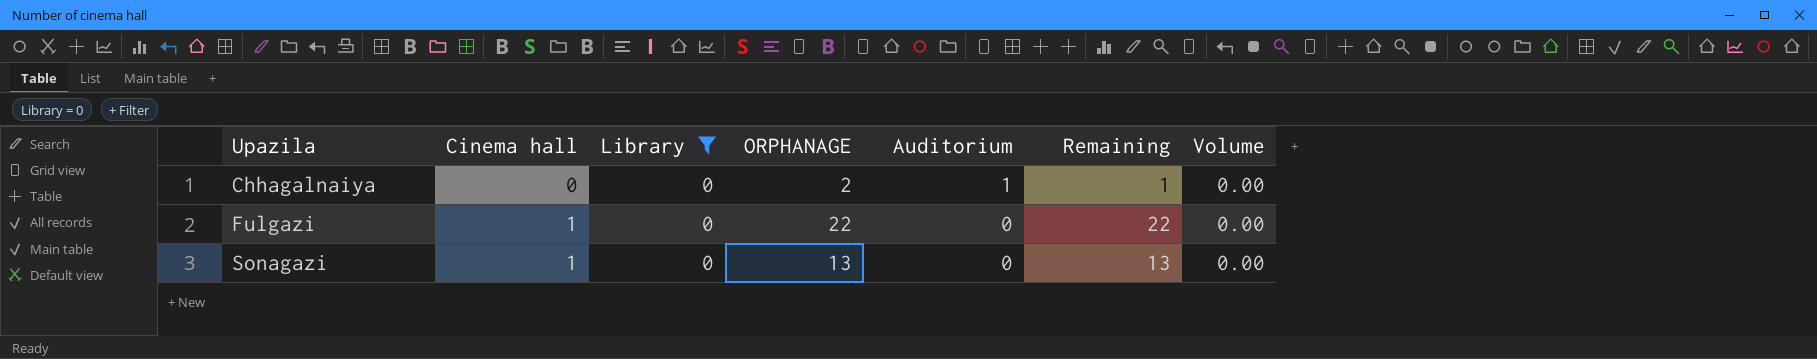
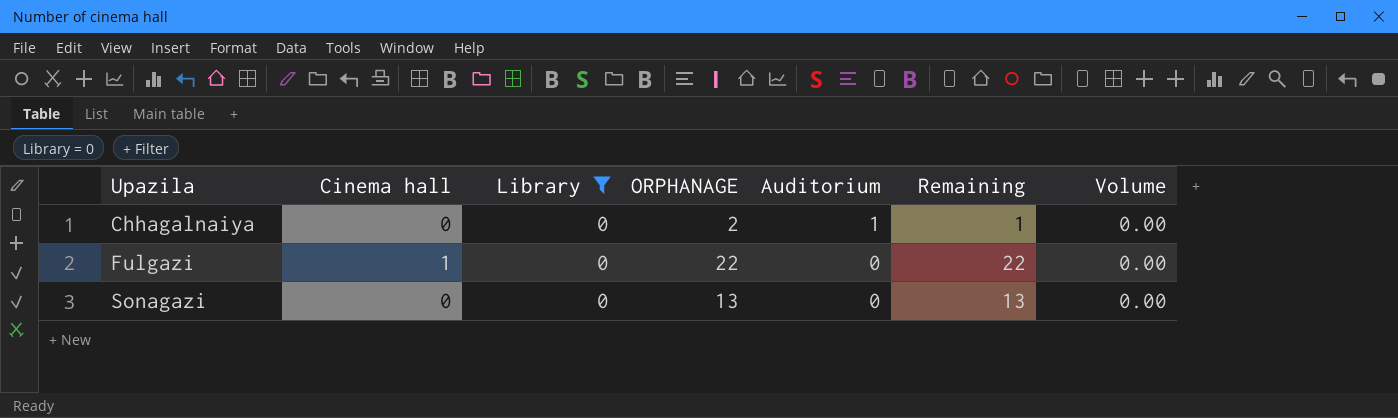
Sonagazi | Cinema hall: 1 -> 0

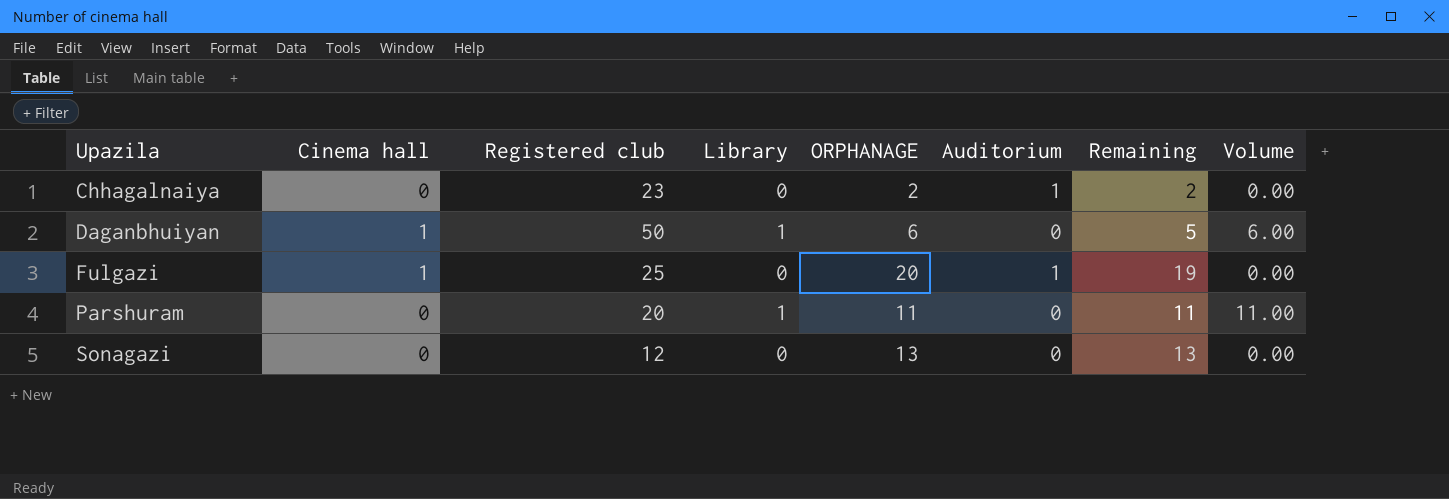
filter: Library = 0 -> none
column Registered club | position: none -> 3
column Remaining | formula: [ORPHANAGE] - [Auditorium] -> [ORPHANAGE] - [Cinema hall]
Fulgazi | ORPHANAGE: 22 -> 20
Fulgazi | Auditorium: 0 -> 1

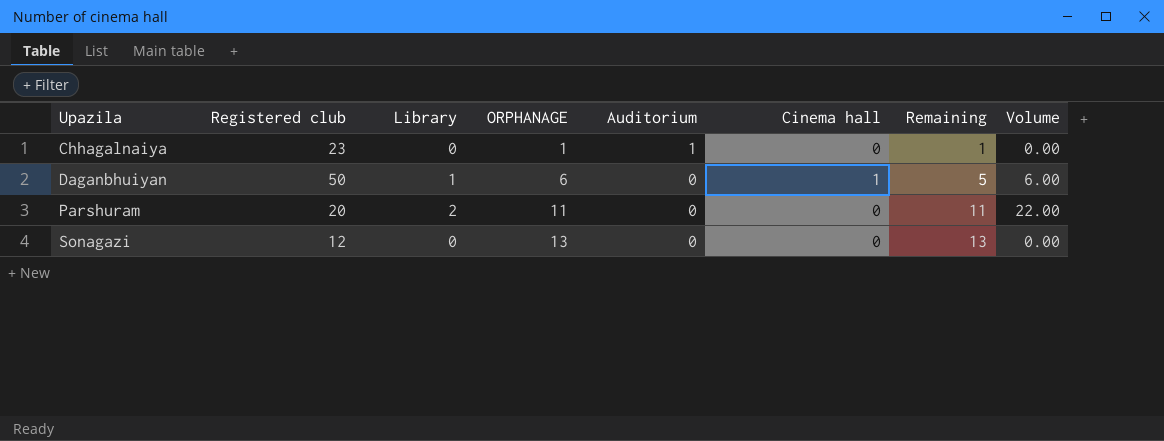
column Cinema hall | position: 2 -> 6
row Fulgazi: 1 | 25 | 0 | 20 | 1 | 19 | 0.00 -> none
Chhagalnaiya | ORPHANAGE: 2 -> 1
Chhagalnaiya | Remaining: 2 -> 1
Parshuram | Library: 1 -> 2
Parshuram | Volume: 11.00 -> 22.00

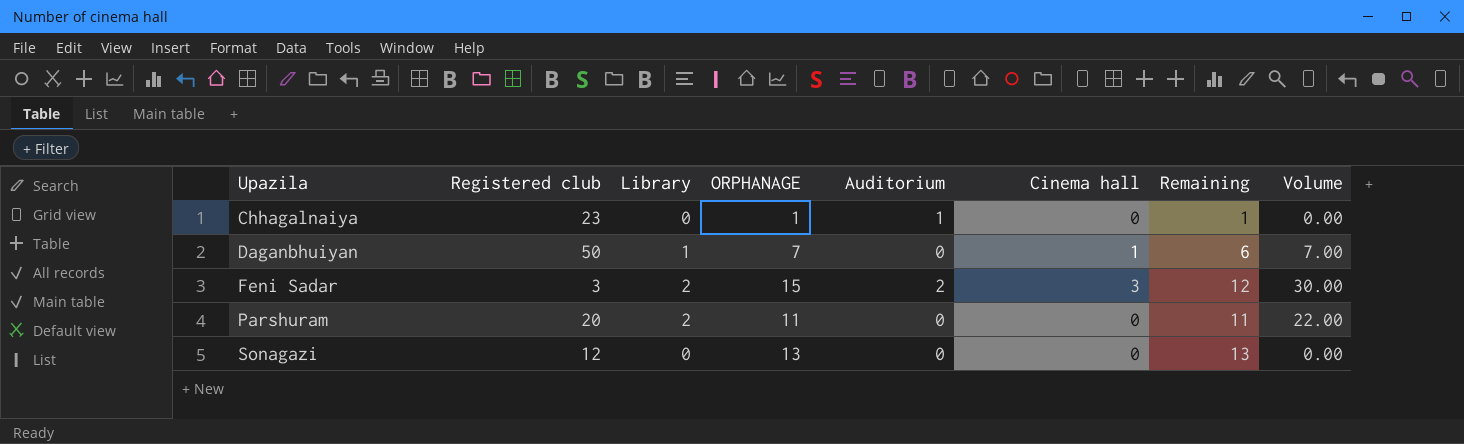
Daganbhuiyan | ORPHANAGE: 6 -> 7
Daganbhuiyan | Remaining: 5 -> 6
Daganbhuiyan | Volume: 6.00 -> 7.00
row Feni Sadar: none -> 3 | 2 | 15 | 2 | 3 | 12 | 30.00

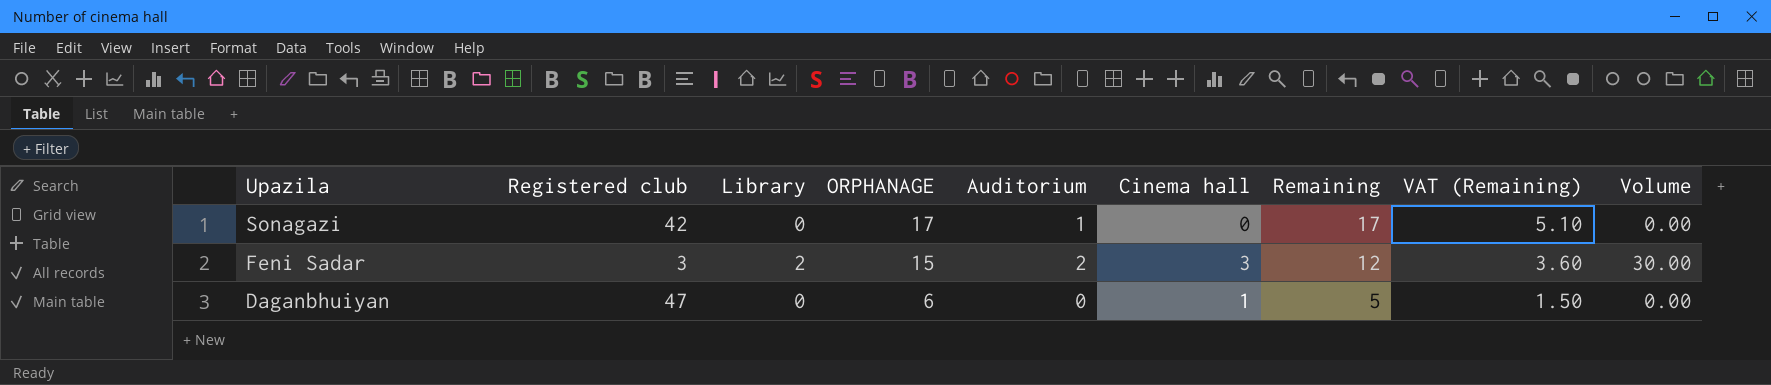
row order: Upazila ascending -> Upazila descending
column VAT (Remaining) | formula: none -> [Remaining] * 0.3
row Chhagalnaiya: 23 | 0 | 1 | 1 | 0 | 1 | 0.00 -> none
row Parshuram: 20 | 2 | 11 | 0 | 0 | 11 | 22.00 -> none
Sonagazi | Registered club: 12 -> 42
Sonagazi | ORPHANAGE: 13 -> 17
Sonagazi | Auditorium: 0 -> 1
Sonagazi | Remaining: 13 -> 17
Daganbhuiyan | Registered club: 50 -> 47
Daganbhuiyan | Library: 1 -> 0
Daganbhuiyan | ORPHANAGE: 7 -> 6
Daganbhuiyan | Remaining: 6 -> 5
Daganbhuiyan | Volume: 7.00 -> 0.00

